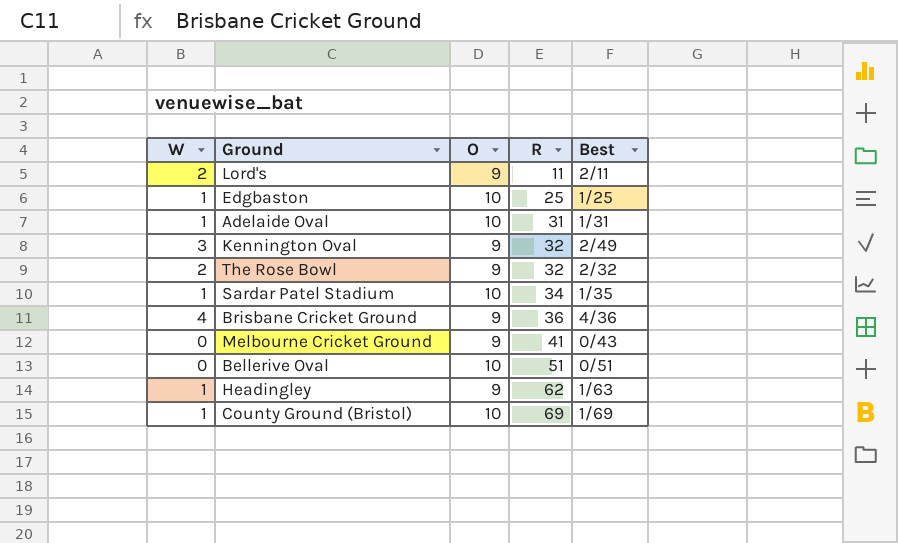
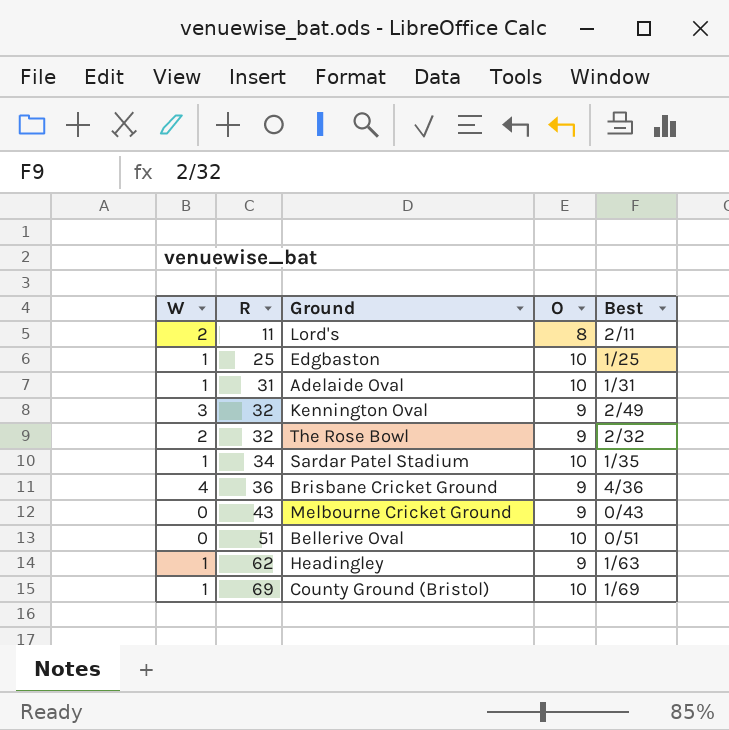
column R | position: 4 -> 2
Lord's | O: 9 -> 8
Melbourne Cricket Ground | R: 41 -> 43

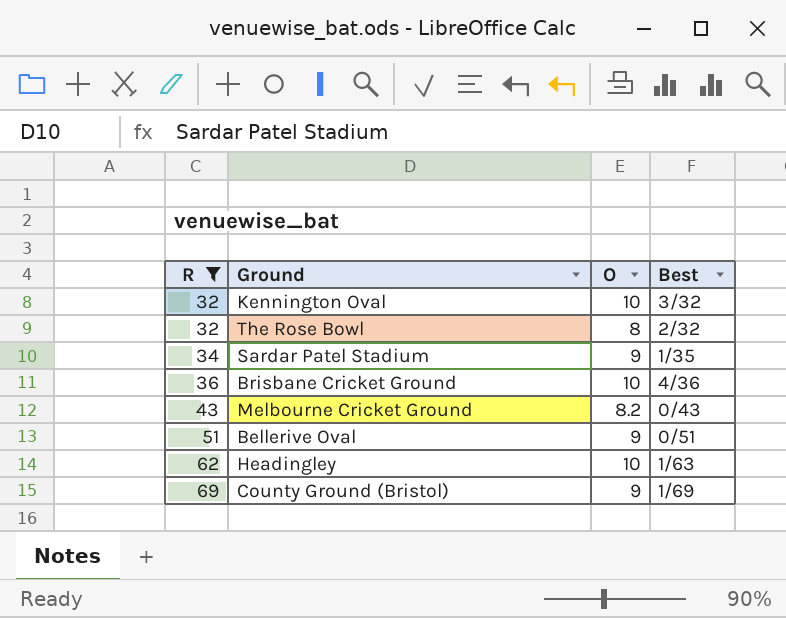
filter: none -> R >= 32
column W | position: 1 -> none
Kennington Oval | O: 9 -> 10
Kennington Oval | Best: 2/49 -> 3/32
The Rose Bowl | O: 9 -> 8
Sardar Patel Stadium | O: 10 -> 9
Brisbane Cricket Ground | O: 9 -> 10
Melbourne Cricket Ground | O: 9 -> 8.2
Bellerive Oval | O: 10 -> 9
Headingley | O: 9 -> 10
County Ground (Bristol) | O: 10 -> 9

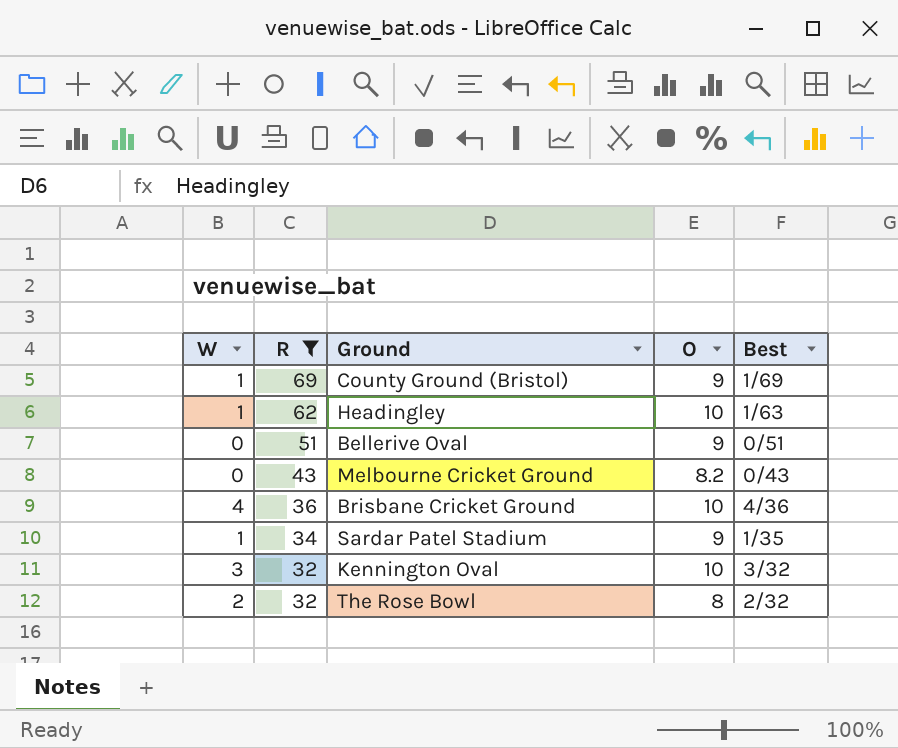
row order: R ascending -> R descending
column W | position: none -> 1

